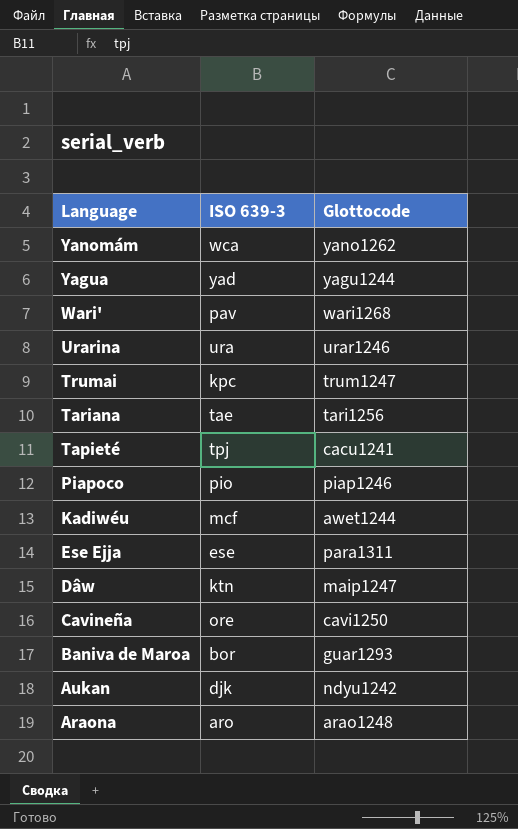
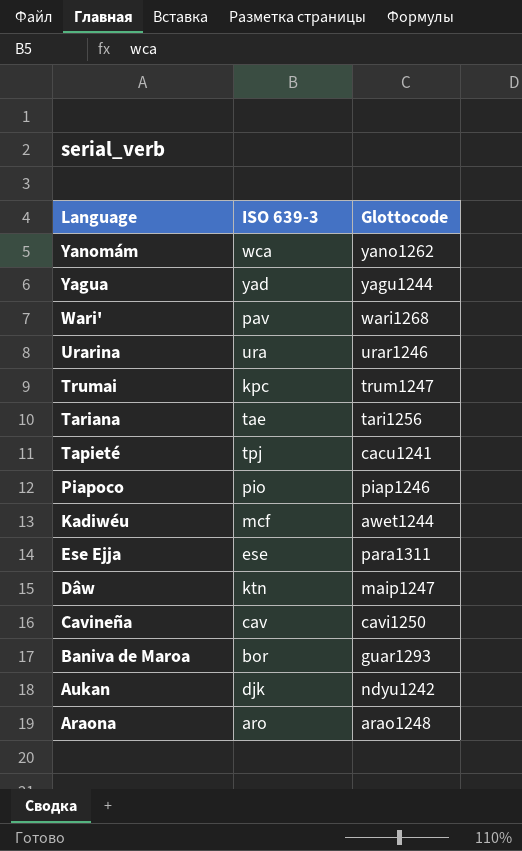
Cavineña | ISO 639-3: ore -> cav

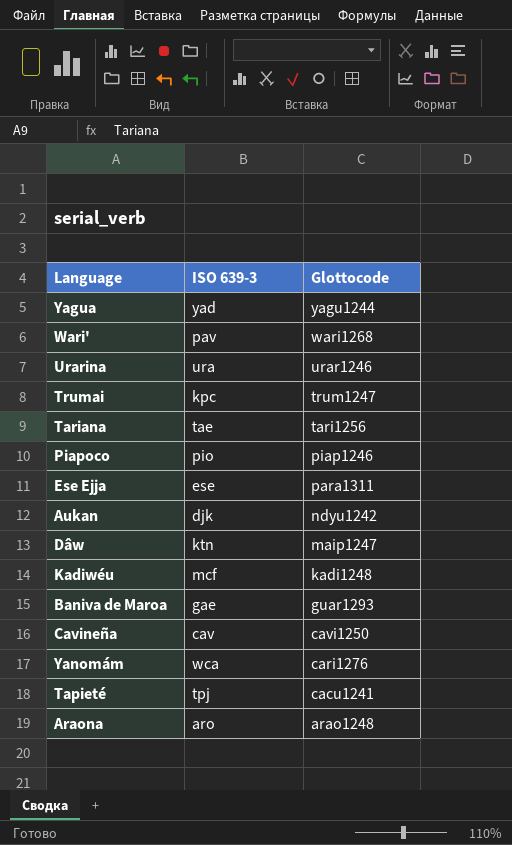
row order: Language descending -> Glottocode descending
Kadiwéu | Glottocode: awet1244 -> kadi1248
Baniva de Maroa | ISO 639-3: bor -> gae
Yanomám | Glottocode: yano1262 -> cari1276

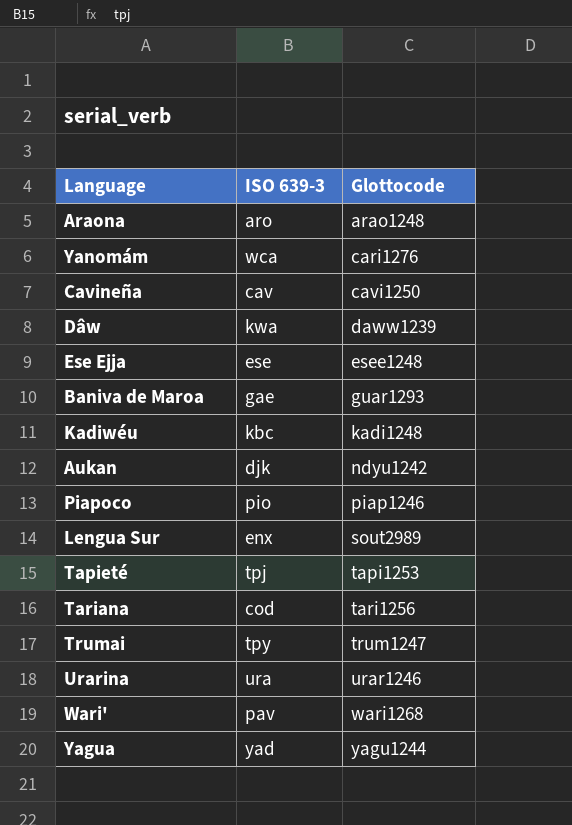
row order: Glottocode descending -> Glottocode ascending
Dâw | ISO 639-3: ktn -> kwa
Dâw | Glottocode: maip1247 -> daww1239
Ese Ejja | Glottocode: para1311 -> esee1248
Kadiwéu | ISO 639-3: mcf -> kbc
row Lengua Sur: none -> enx | sout2989
Tapieté | Glottocode: cacu1241 -> tapi1253
Tariana | ISO 639-3: tae -> cod
Trumai | ISO 639-3: kpc -> tpy

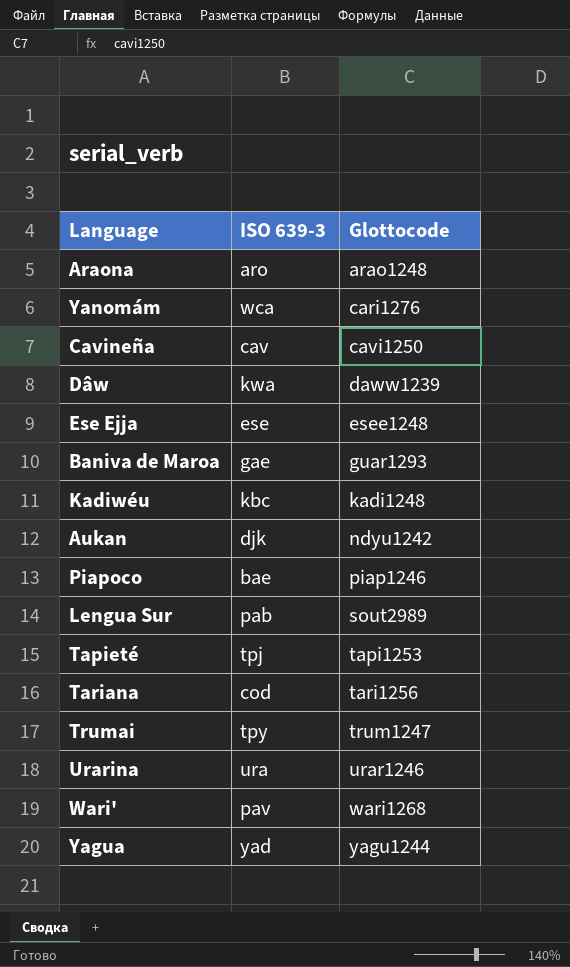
Piapoco | ISO 639-3: pio -> bae
Lengua Sur | ISO 639-3: enx -> pab

